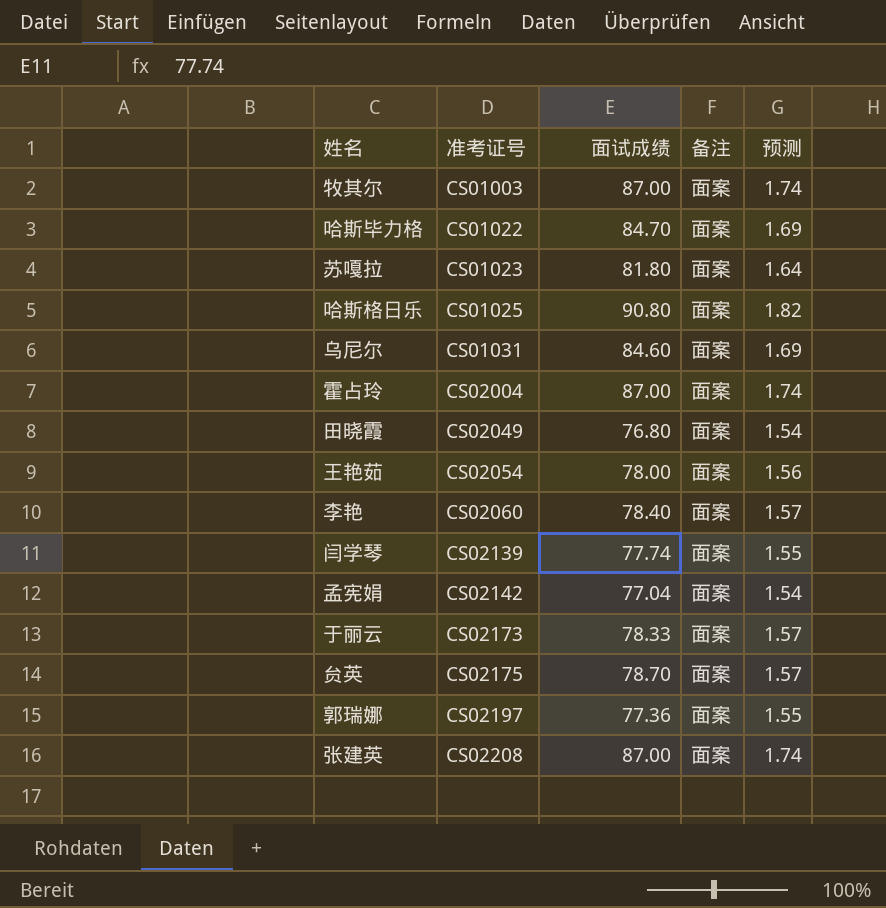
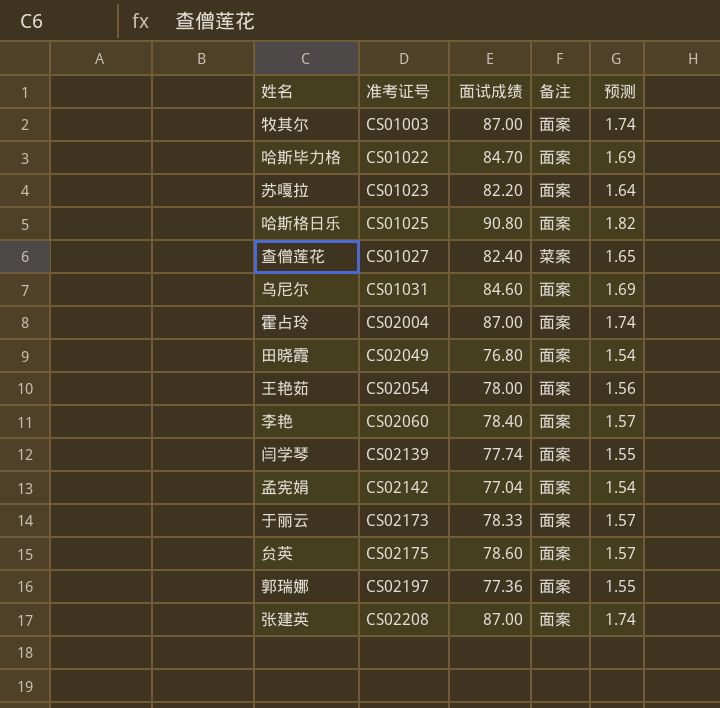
苏嘎拉 | 面试成绩: 81.80 -> 82.20
row 查僧莲花: none -> CS01027 | 82.40 | 菜案 | 1.65
贠英 | 面试成绩: 78.70 -> 78.60

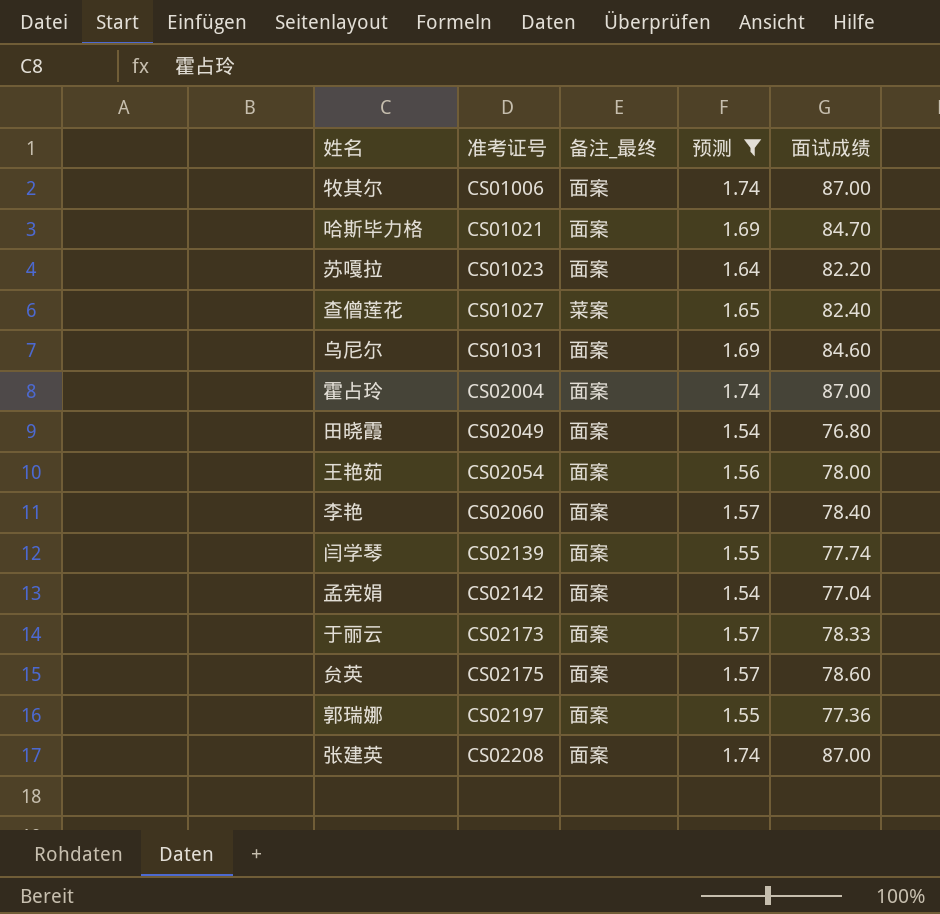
filter: none -> 预测 != 1.82
column name: 备注 -> 备注_最终
column 面试成绩 | position: 3 -> 5
牧其尔 | 准考证号: CS01003 -> CS01006
哈斯毕力格 | 准考证号: CS01022 -> CS01021

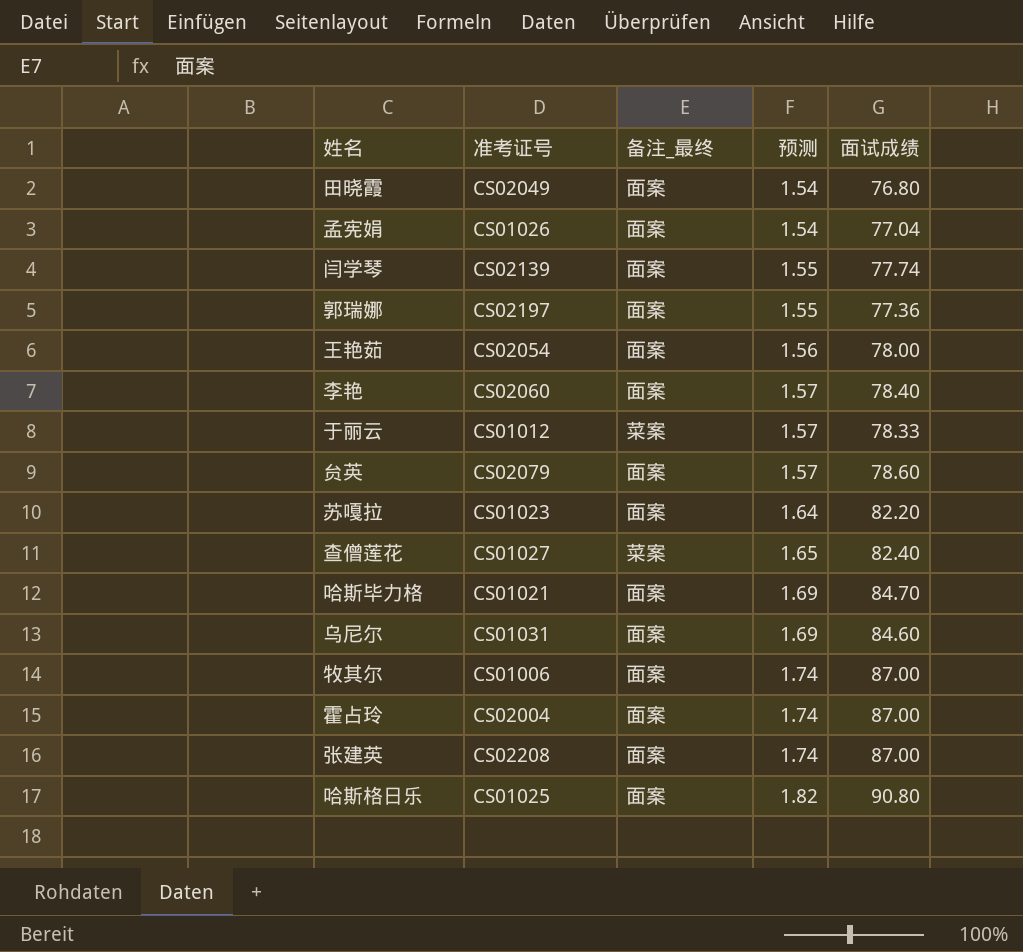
filter: 预测 != 1.82 -> none
row order: 准考证号 ascending -> 预测 ascending
孟宪娟 | 准考证号: CS02142 -> CS01026
于丽云 | 准考证号: CS02173 -> CS01012
于丽云 | 备注_最终: 面案 -> 菜案
贠英 | 准考证号: CS02175 -> CS02079

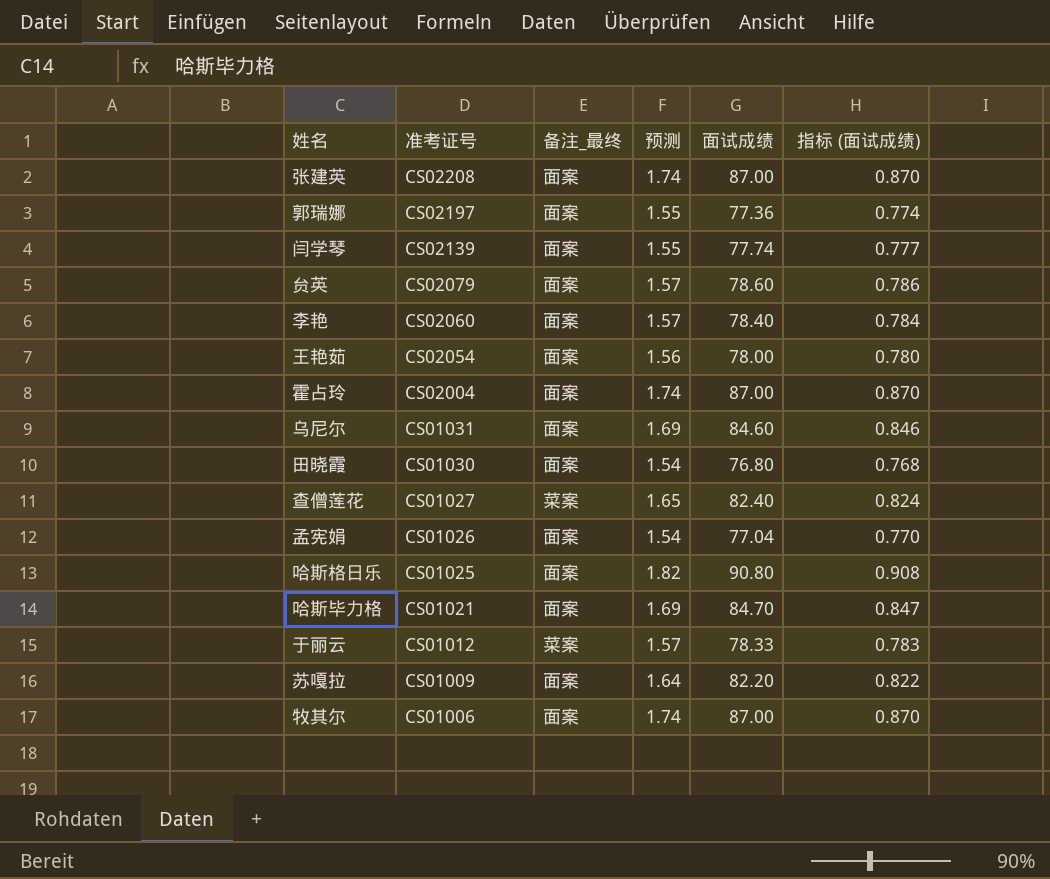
row order: 预测 ascending -> 准考证号 descending
column 指标 (面试成绩) | formula: none -> [面试成绩] * 0.01
田晓霞 | 准考证号: CS02049 -> CS01030
苏嘎拉 | 准考证号: CS01023 -> CS01009

